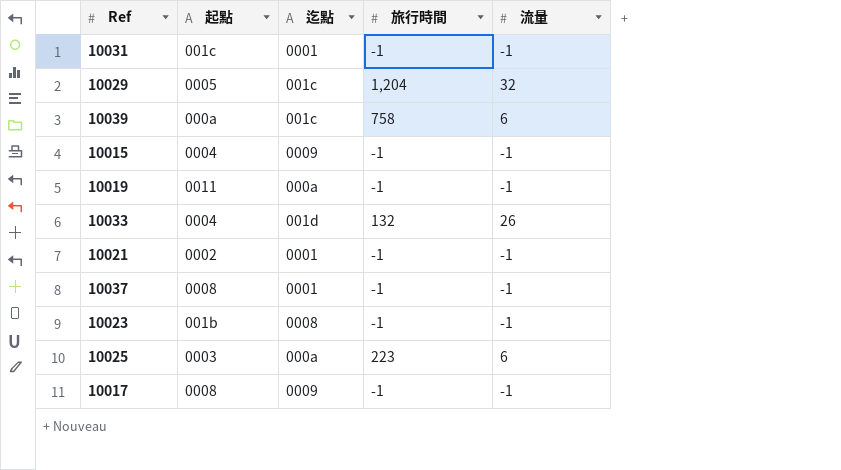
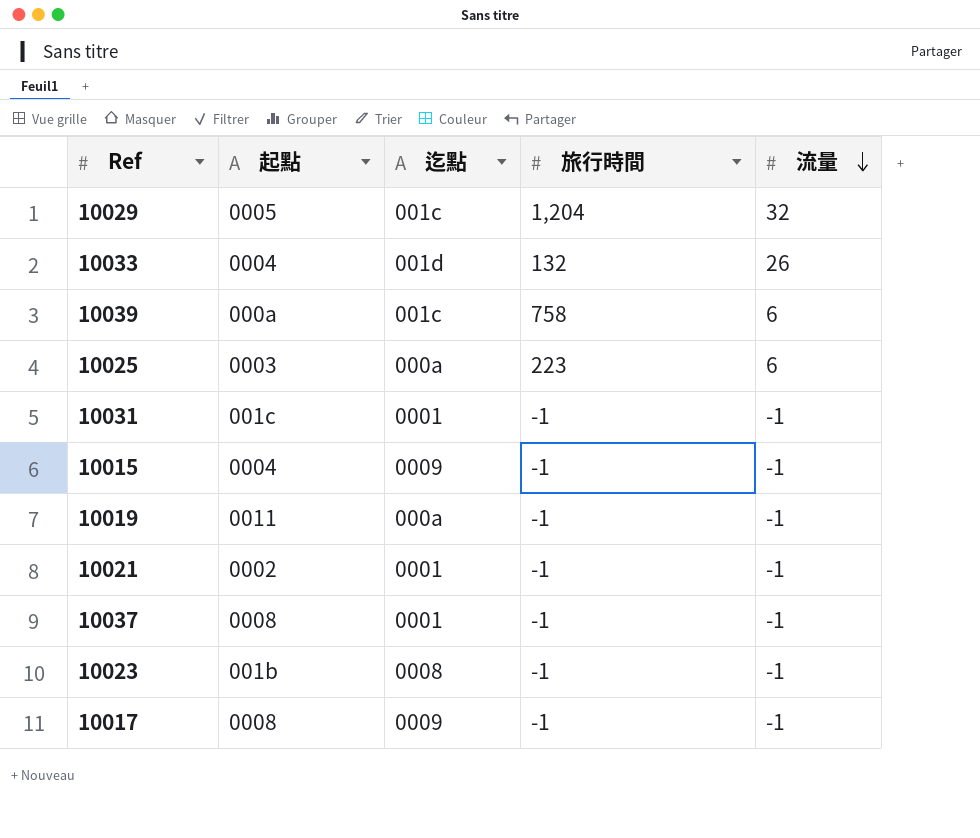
row order: none -> 流量 descending

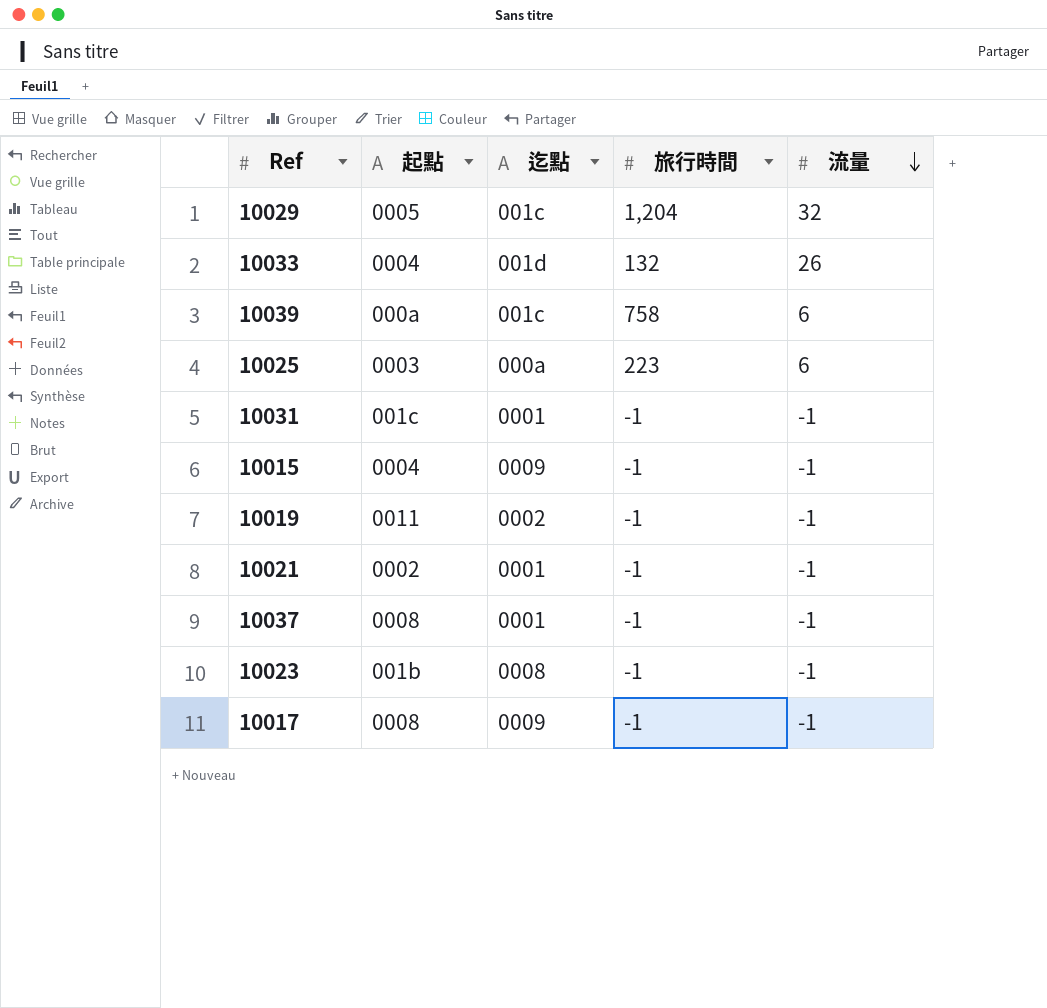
10019 | 迄點: 000a -> 0002

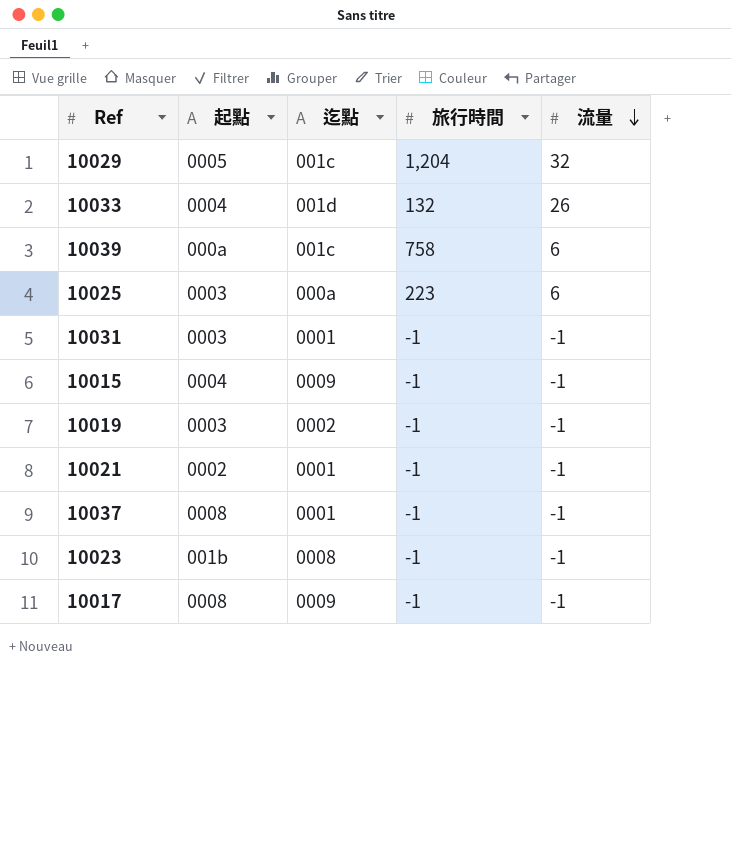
10031 | 起點: 001c -> 0003
10019 | 起點: 0011 -> 0003

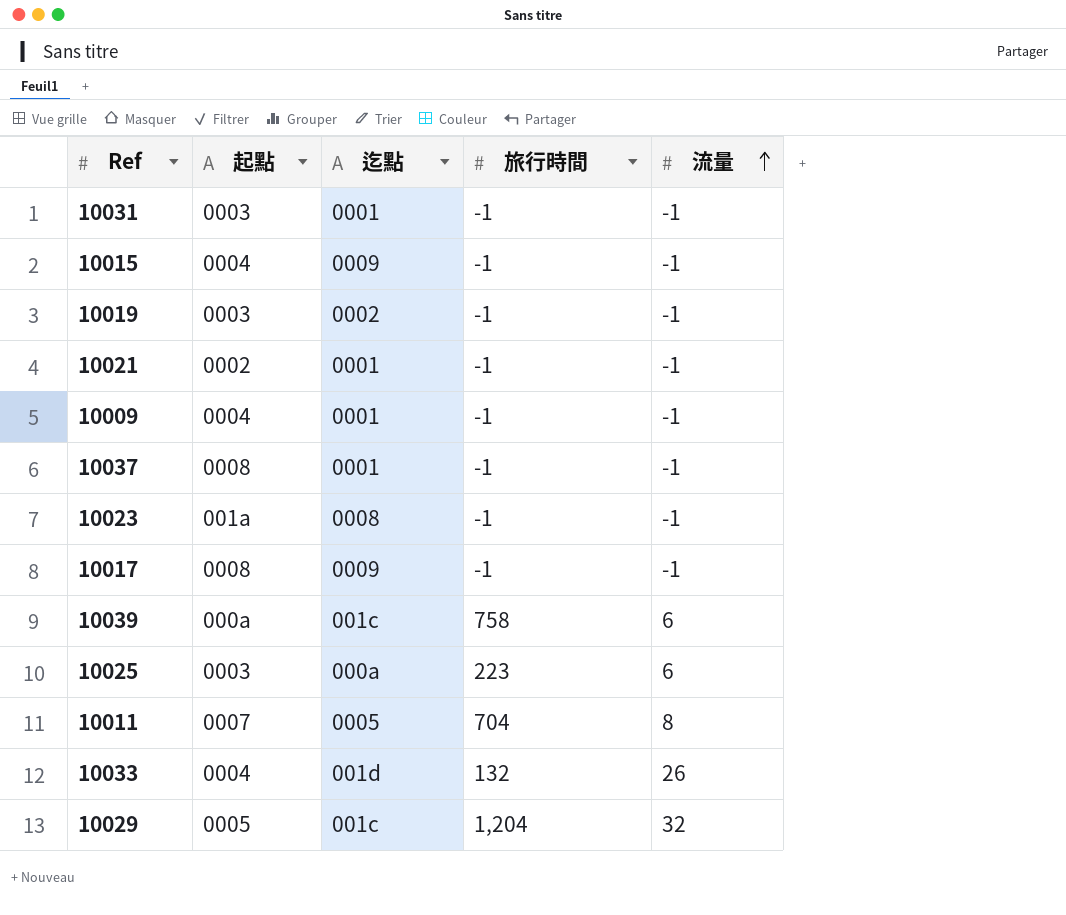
row order: 流量 descending -> 流量 ascending
row 10009: none -> 0004 | 0001 | -1 | -1
10023 | 起點: 001b -> 001a
row 10011: none -> 0007 | 0005 | 704 | 8

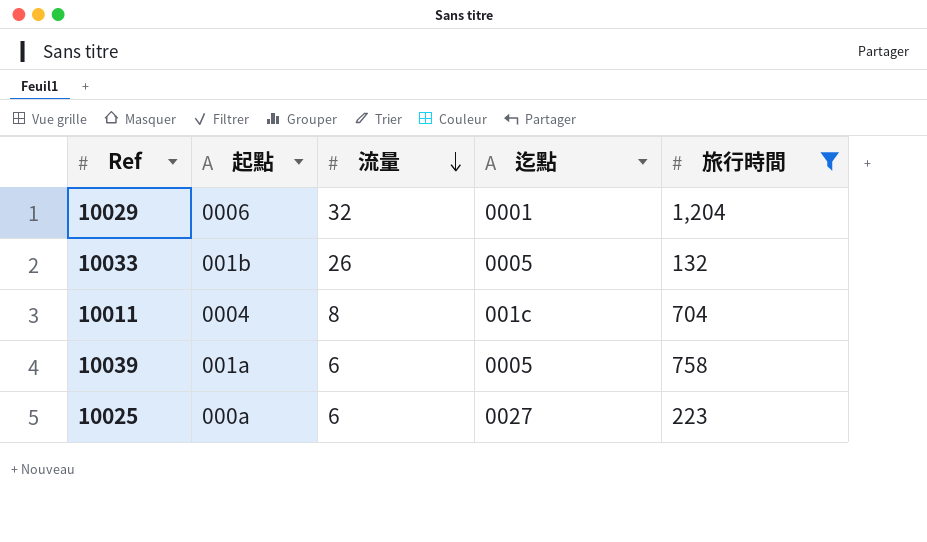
filter: none -> 旅行時間 != -1
row order: 流量 ascending -> 流量 descending
column 流量 | position: 5 -> 3
10029 | 起點: 0005 -> 0006
10029 | 迄點: 001c -> 0001
10033 | 起點: 0004 -> 001b
10033 | 迄點: 001d -> 0005
10011 | 起點: 0007 -> 0004
10011 | 迄點: 0005 -> 001c
10039 | 起點: 000a -> 001a
10039 | 迄點: 001c -> 0005
10025 | 起點: 0003 -> 000a
10025 | 迄點: 000a -> 0027

